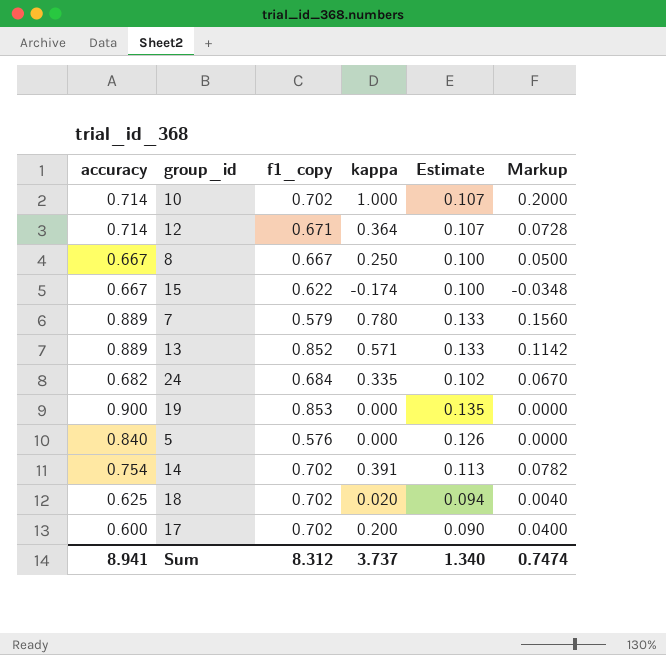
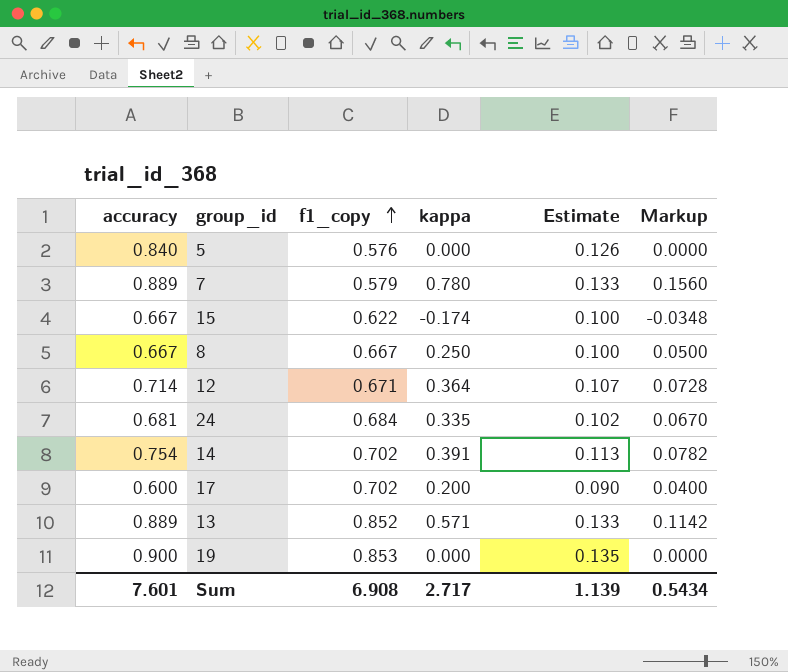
row order: none -> f1_copy ascending
row 10: 0.714 | 0.702 | 1.000 | 0.107 | 0.2000 -> none
row 18: 0.625 | 0.702 | 0.020 | 0.094 | 0.0040 -> none
24 | accuracy: 0.682 -> 0.681
Sum | accuracy: 8.941 -> 7.601
Sum | f1_copy: 8.312 -> 6.908
Sum | kappa: 3.737 -> 2.717
Sum | Estimate: 1.340 -> 1.139
Sum | Markup: 0.7474 -> 0.5434

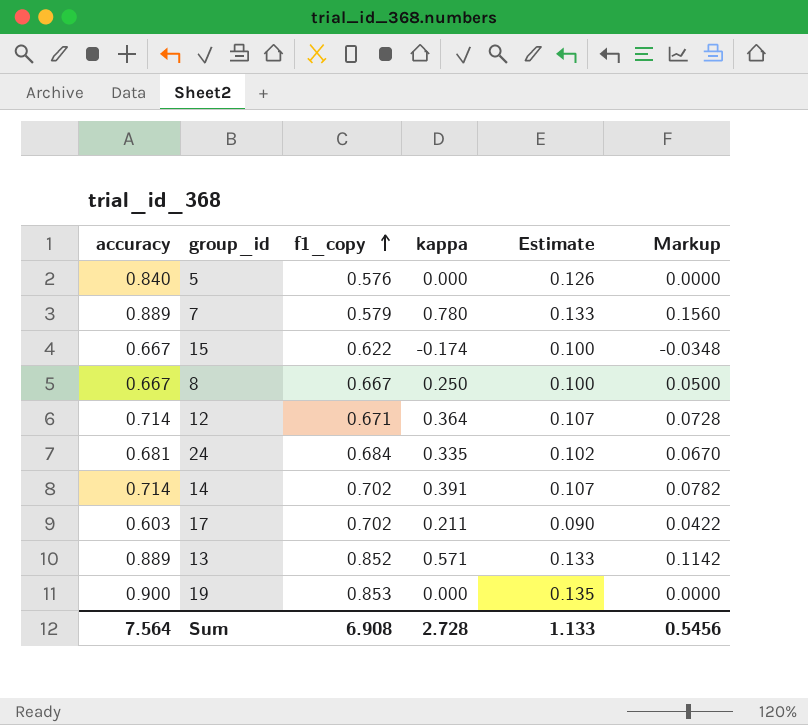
14 | accuracy: 0.754 -> 0.714
14 | Estimate: 0.113 -> 0.107
17 | accuracy: 0.600 -> 0.603
17 | kappa: 0.200 -> 0.211
17 | Markup: 0.0400 -> 0.0422
Sum | accuracy: 7.601 -> 7.564
Sum | kappa: 2.717 -> 2.728
Sum | Estimate: 1.139 -> 1.133
Sum | Markup: 0.5434 -> 0.5456

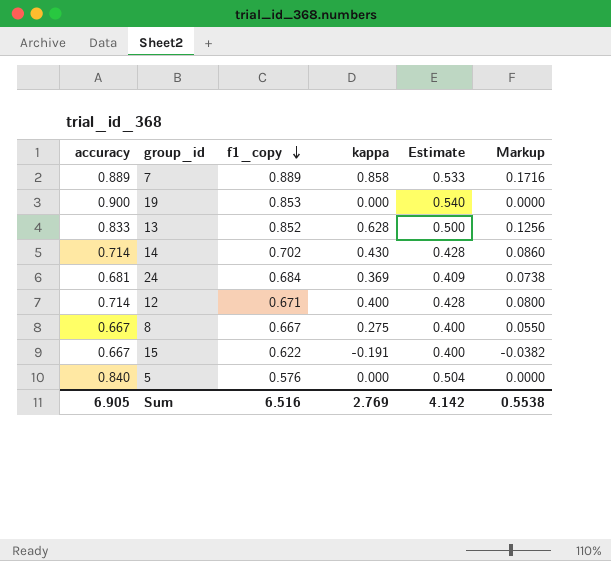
row order: f1_copy ascending -> f1_copy descending
column Estimate | formula: [accuracy] * 0.15 -> [accuracy] * 0.6
row 17: 0.603 | 0.702 | 0.211 | 0.090 | 0.0422 -> none
7 | f1_copy: 0.579 -> 0.889
7 | kappa: 0.780 -> 0.858
7 | Markup: 0.1560 -> 0.1716
13 | accuracy: 0.889 -> 0.833
13 | kappa: 0.571 -> 0.628
13 | Markup: 0.1142 -> 0.1256
14 | kappa: 0.391 -> 0.430
14 | Markup: 0.0782 -> 0.0860
24 | kappa: 0.335 -> 0.369
24 | Markup: 0.0670 -> 0.0738
12 | kappa: 0.364 -> 0.400
12 | Markup: 0.0728 -> 0.0800
8 | kappa: 0.250 -> 0.275
8 | Markup: 0.0500 -> 0.0550
15 | kappa: -0.174 -> -0.191
15 | Markup: -0.0348 -> -0.0382
Sum | accuracy: 7.564 -> 6.905
Sum | f1_copy: 6.908 -> 6.516
Sum | kappa: 2.728 -> 2.769
Sum | Estimate: 1.133 -> 4.142
Sum | Markup: 0.5456 -> 0.5538

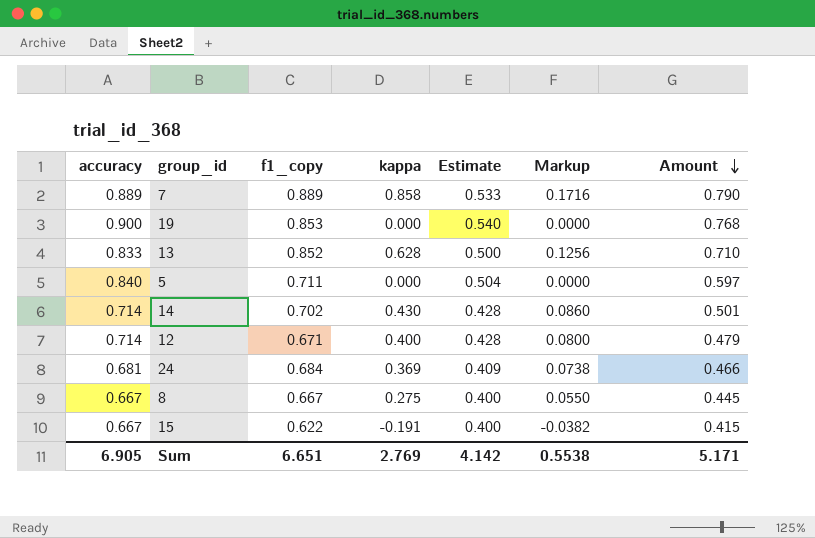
row order: f1_copy descending -> Amount descending
column Amount | formula: none -> [accuracy] * [f1_copy]
5 | f1_copy: 0.576 -> 0.711
Sum | f1_copy: 6.516 -> 6.651

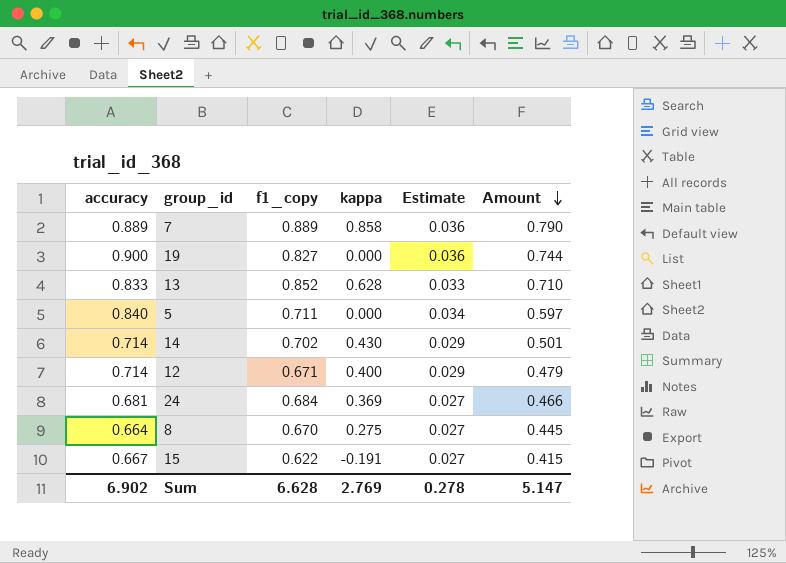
column Markup | formula: [kappa] * 0.2 -> none
column Estimate | formula: [accuracy] * 0.6 -> [accuracy] * 0.04
19 | f1_copy: 0.853 -> 0.827
19 | Amount: 0.768 -> 0.744
8 | accuracy: 0.667 -> 0.664
8 | f1_copy: 0.667 -> 0.670
Sum | accuracy: 6.905 -> 6.902
Sum | f1_copy: 6.651 -> 6.628
Sum | Estimate: 4.142 -> 0.278
Sum | Amount: 5.171 -> 5.147

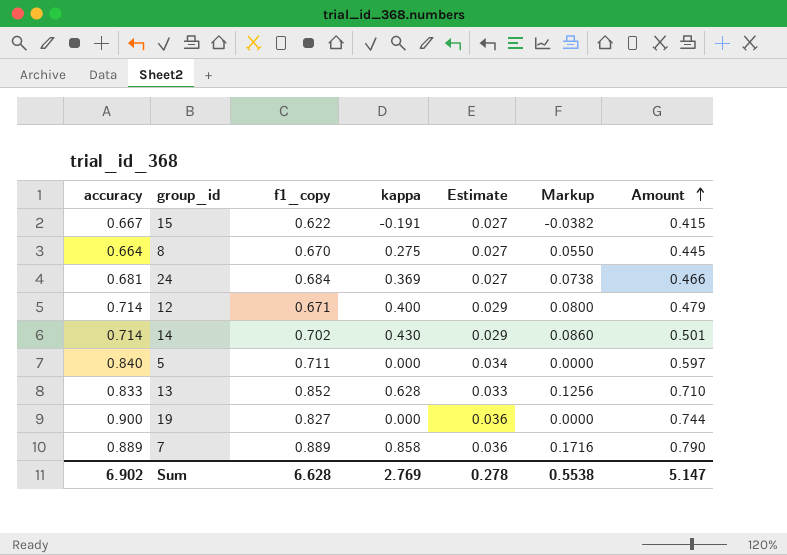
row order: Amount descending -> Amount ascending
column Markup | formula: none -> [kappa] * 0.2

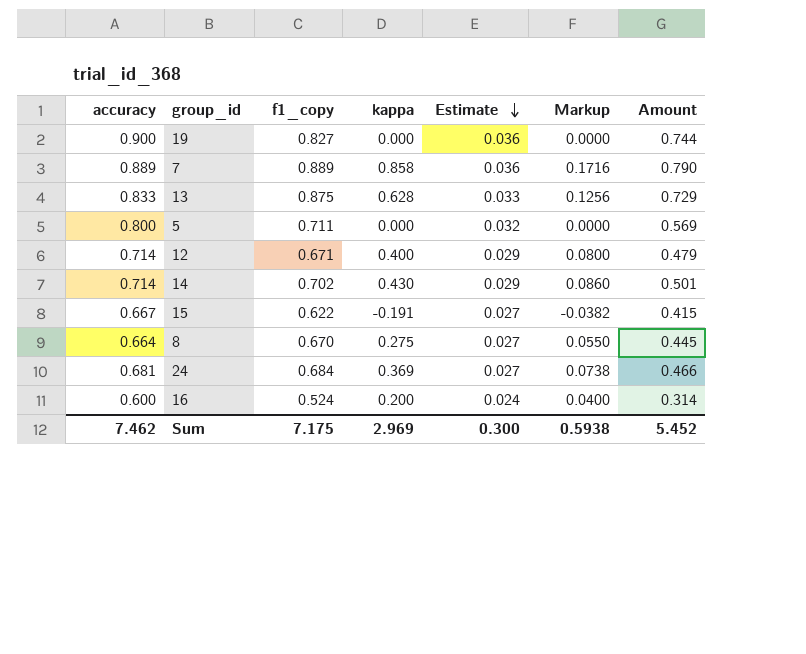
row order: Amount ascending -> Estimate descending
13 | f1_copy: 0.852 -> 0.875
13 | Amount: 0.710 -> 0.729
5 | accuracy: 0.840 -> 0.800
5 | Estimate: 0.034 -> 0.032
5 | Amount: 0.597 -> 0.569
row 16: none -> 0.600 | 0.524 | 0.200 | 0.024 | 0.0400 | 0.314
Sum | accuracy: 6.902 -> 7.462
Sum | f1_copy: 6.628 -> 7.175
Sum | kappa: 2.769 -> 2.969
Sum | Estimate: 0.278 -> 0.300
Sum | Markup: 0.5538 -> 0.5938
Sum | Amount: 5.147 -> 5.452

